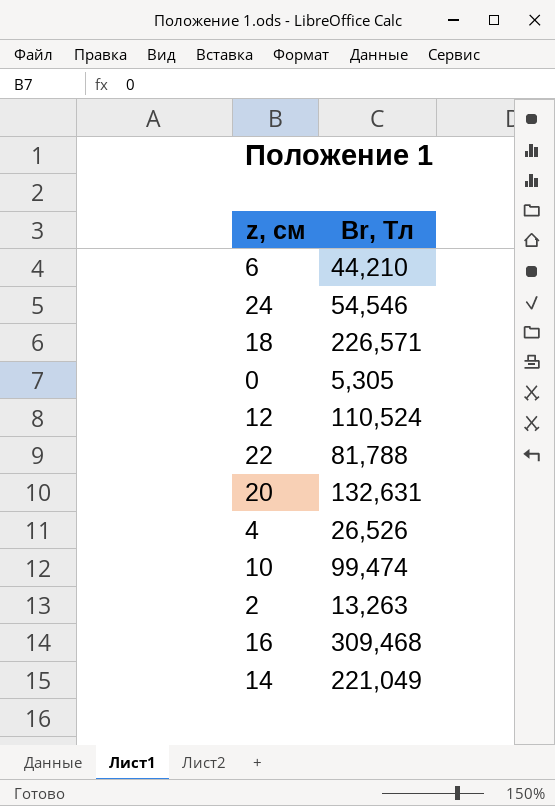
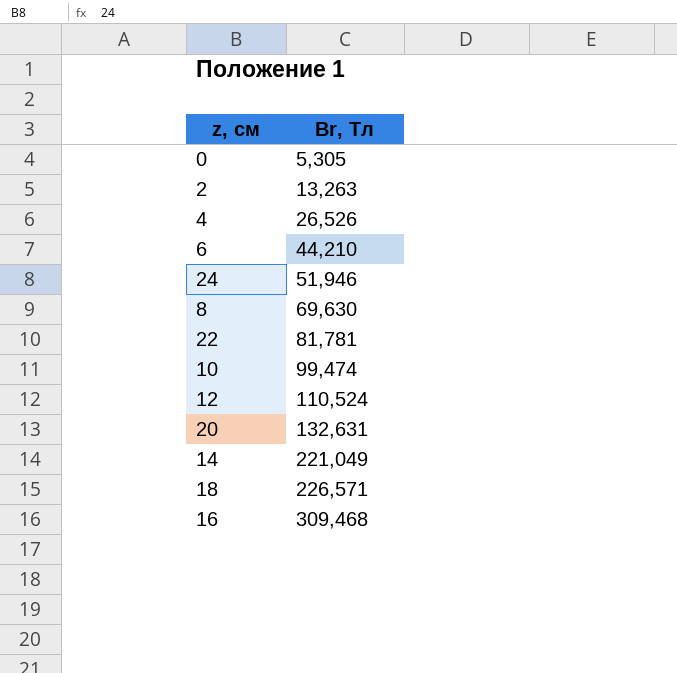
row order: none -> Вr, Тл ascending
24 | Вr, Тл: 54,546 -> 51,946
row 8: none -> 69,630
22 | Вr, Тл: 81,788 -> 81,781

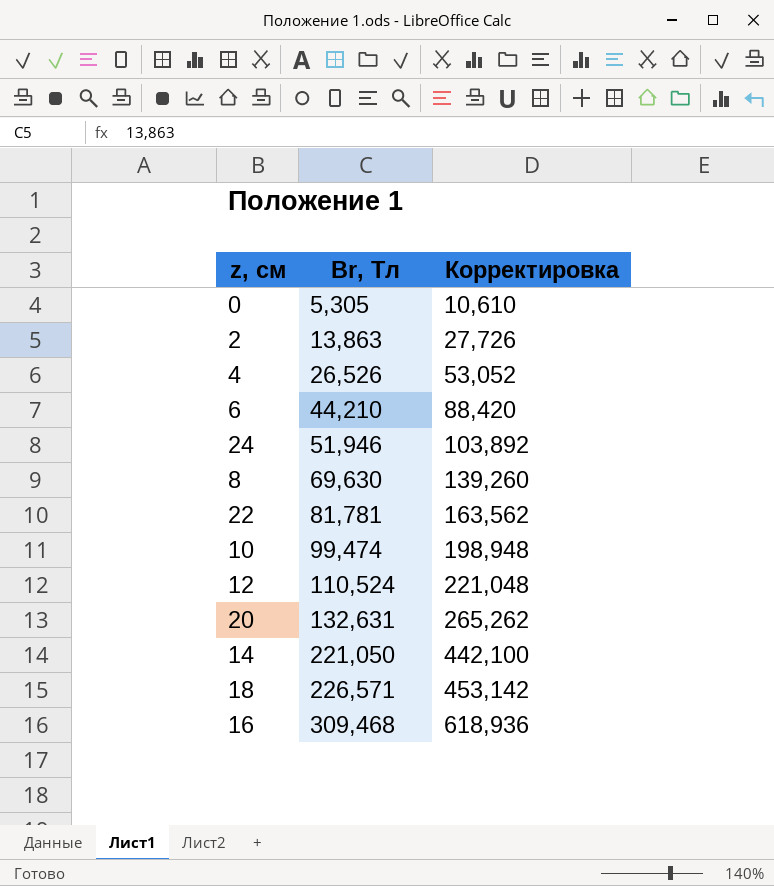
column Корректировка | formula: none -> [Вr, Тл] * 2
2 | Вr, Тл: 13,263 -> 13,863
14 | Вr, Тл: 221,049 -> 221,050

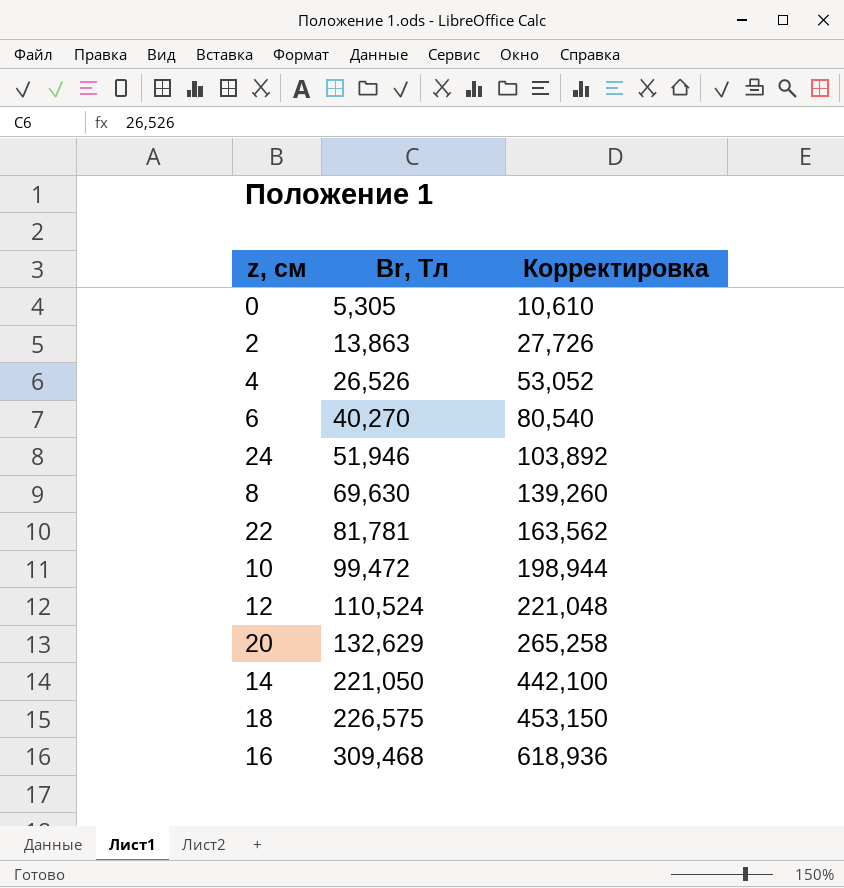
6 | Вr, Тл: 44,210 -> 40,270
6 | Корректировка: 88,420 -> 80,540
10 | Вr, Тл: 99,474 -> 99,472
10 | Корректировка: 198,948 -> 198,944
20 | Вr, Тл: 132,631 -> 132,629
20 | Корректировка: 265,262 -> 265,258
18 | Вr, Тл: 226,571 -> 226,575
18 | Корректировка: 453,142 -> 453,150

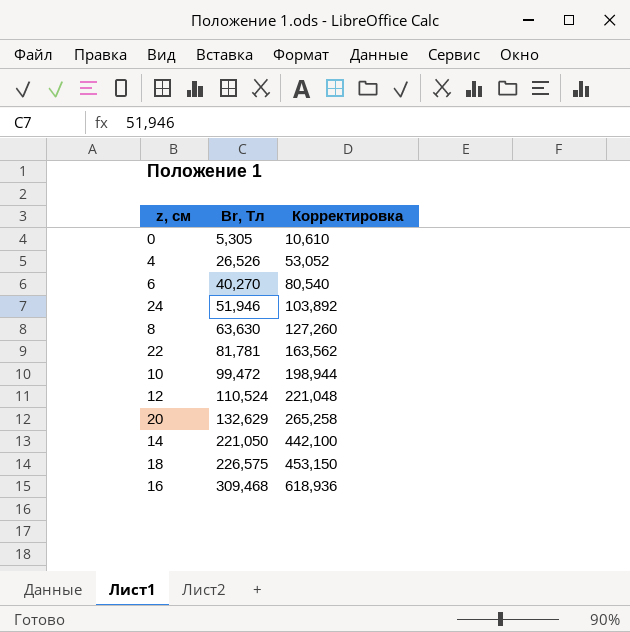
row 2: 13,863 | 27,726 -> none
8 | Вr, Тл: 69,630 -> 63,630
8 | Корректировка: 139,260 -> 127,260

